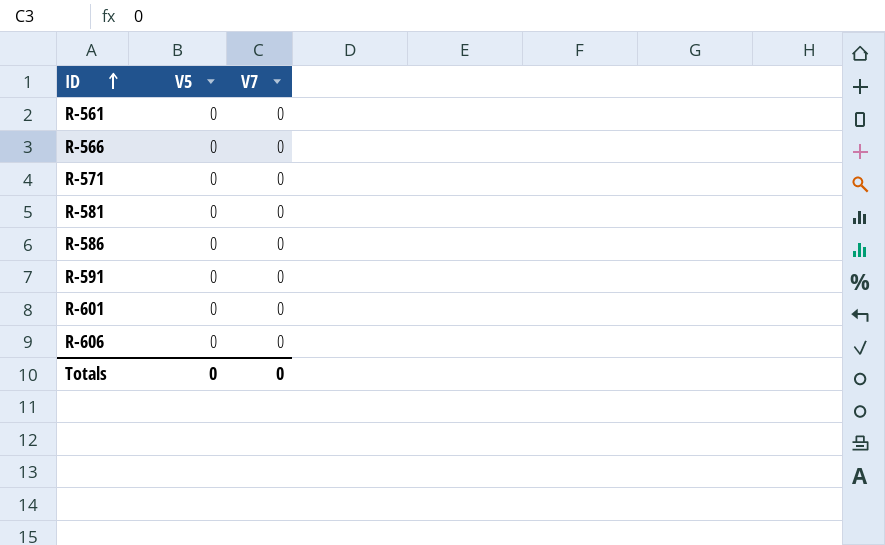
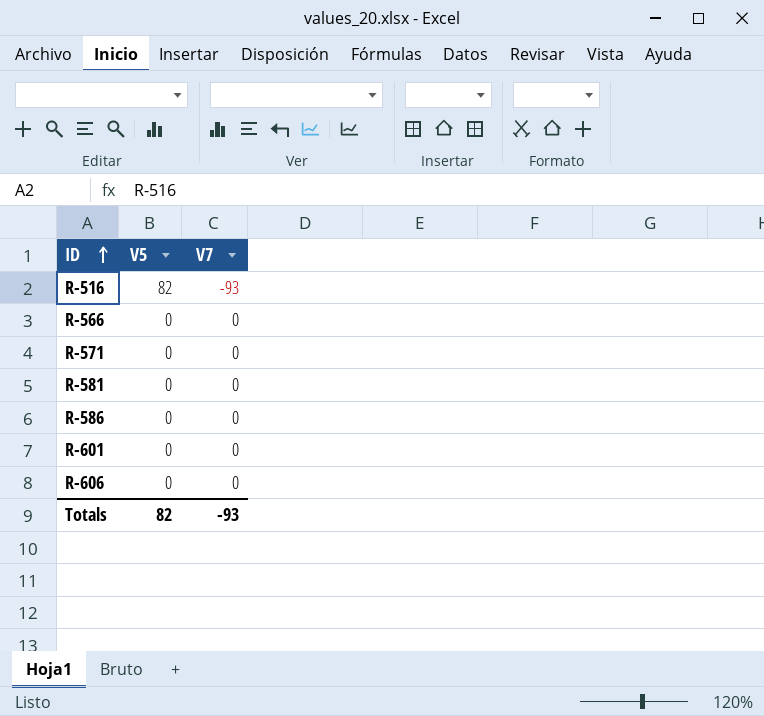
row R-561: 0 | 0 -> none
row R-591: 0 | 0 -> none
row R-516: none -> 82 | -93
Totals | V5: 0 -> 82
Totals | V7: 0 -> -93

